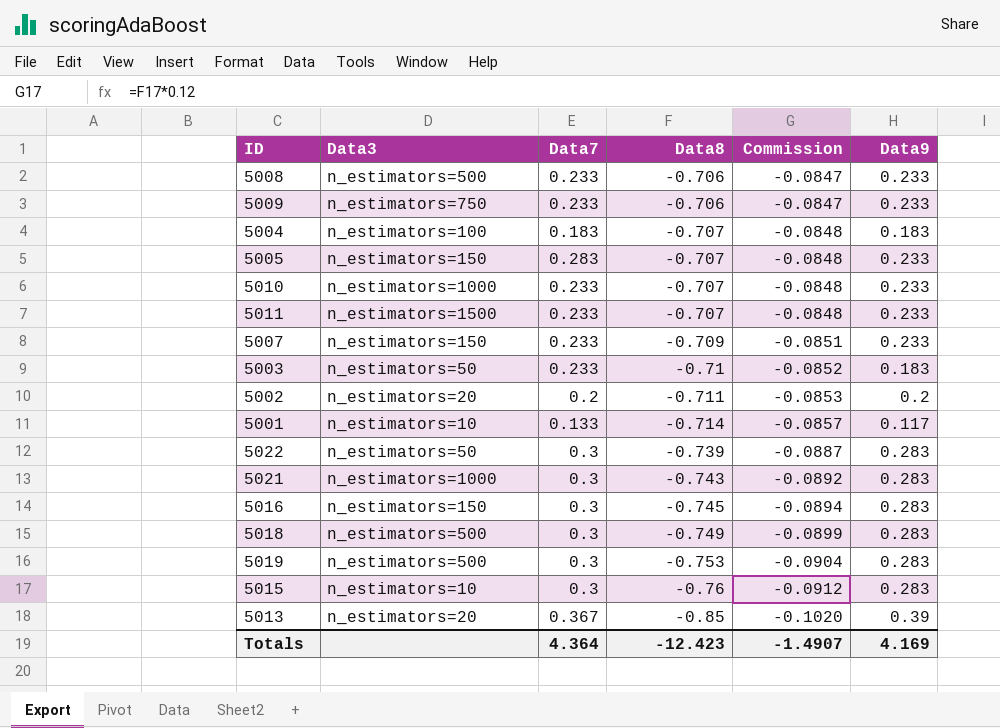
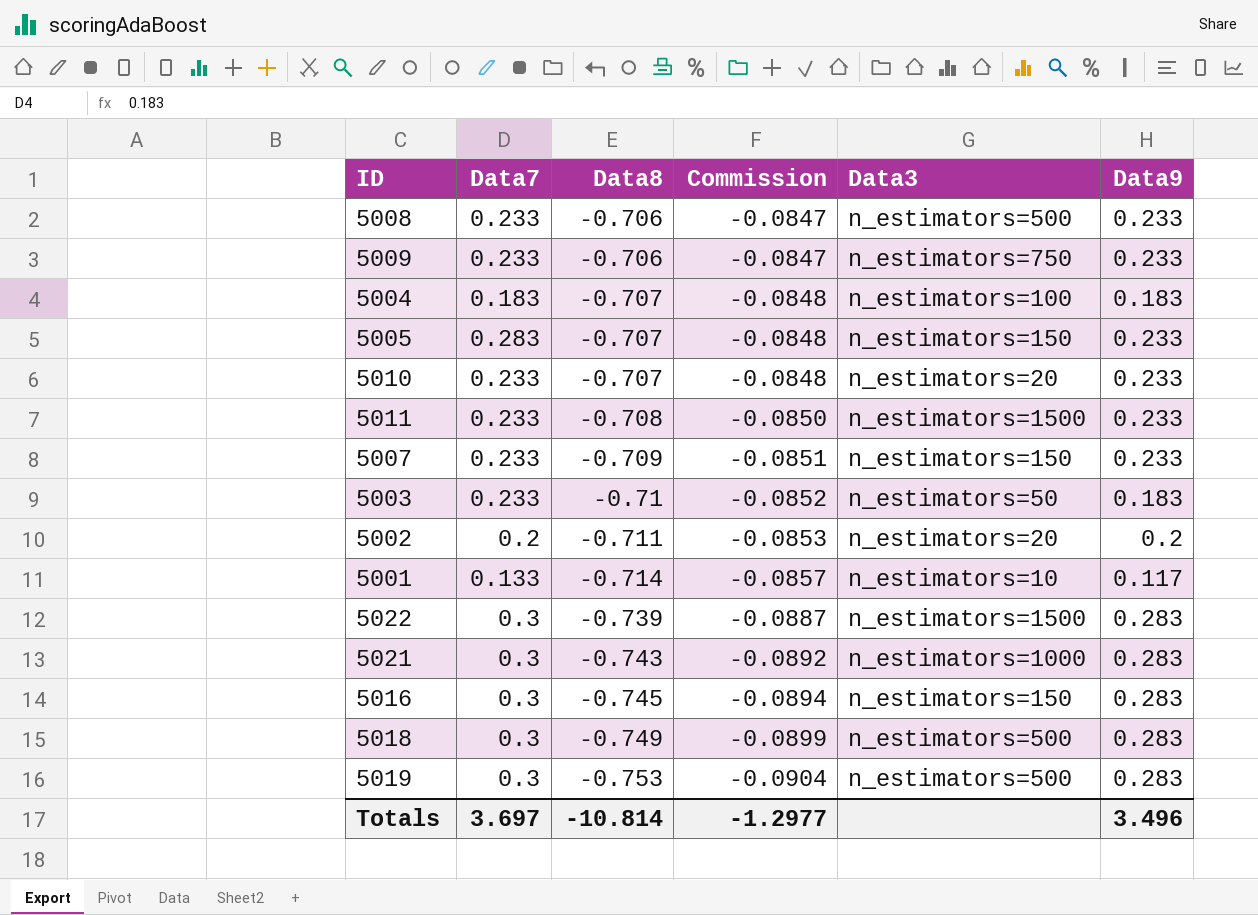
column Data3 | position: 2 -> 5
row 5015: n_estimators=10 | 0.3 | -0.76 | -0.0912 | 0.283 -> none
row 5013: n_estimators=20 | 0.367 | -0.85 | -0.1020 | 0.39 -> none
5010 | Data3: n_estimators=1000 -> n_estimators=20
5011 | Data8: -0.707 -> -0.708
5011 | Commission: -0.0848 -> -0.0850
5022 | Data3: n_estimators=50 -> n_estimators=1500
Totals | Data7: 4.364 -> 3.697
Totals | Data8: -12.423 -> -10.814
Totals | Commission: -1.4907 -> -1.2977
Totals | Data9: 4.169 -> 3.496

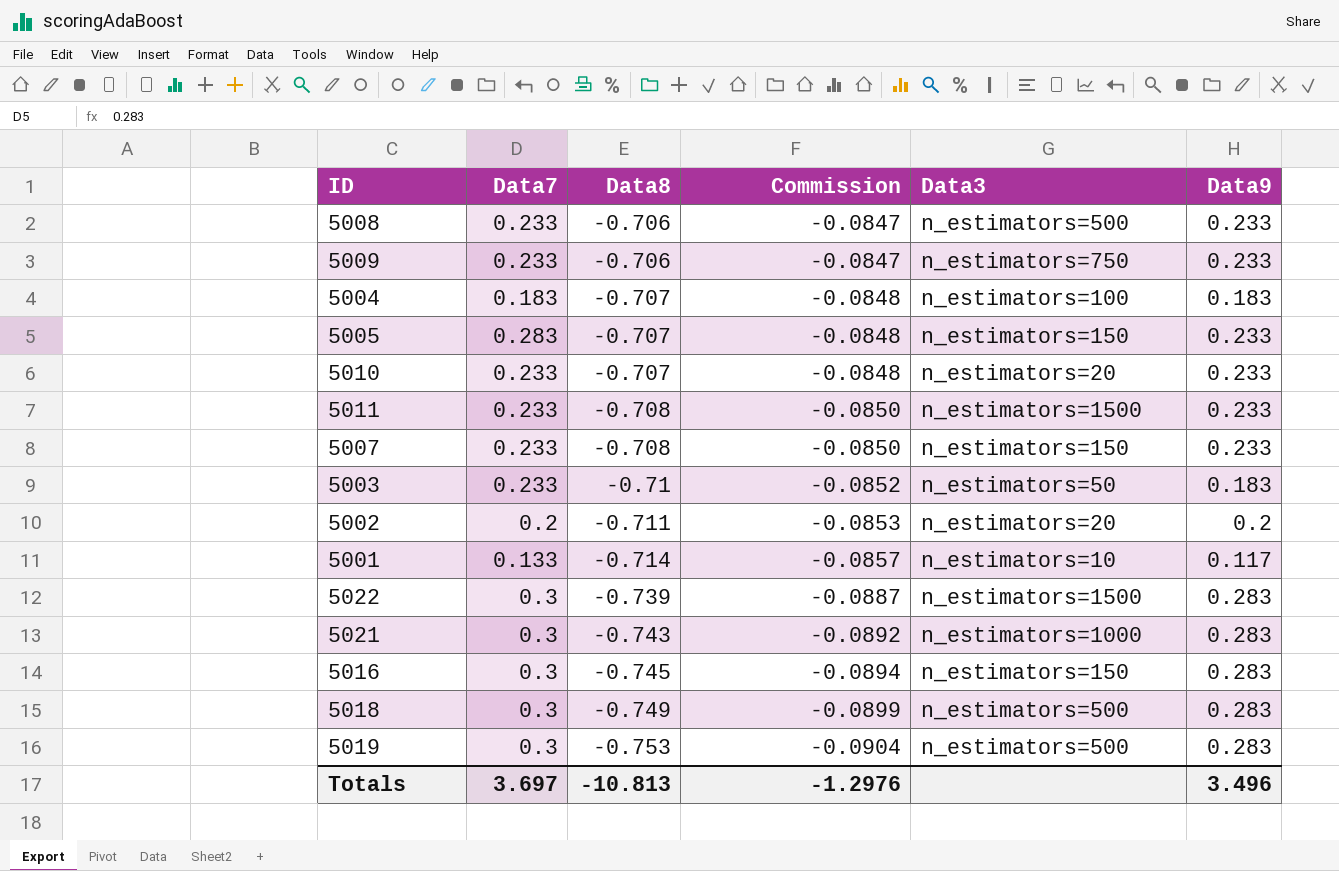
5007 | Data8: -0.709 -> -0.708
5007 | Commission: -0.0851 -> -0.0850
Totals | Data8: -10.814 -> -10.813
Totals | Commission: -1.2977 -> -1.2976

